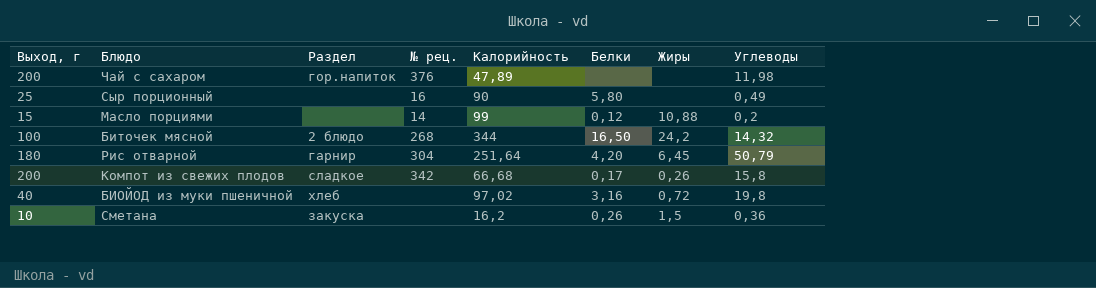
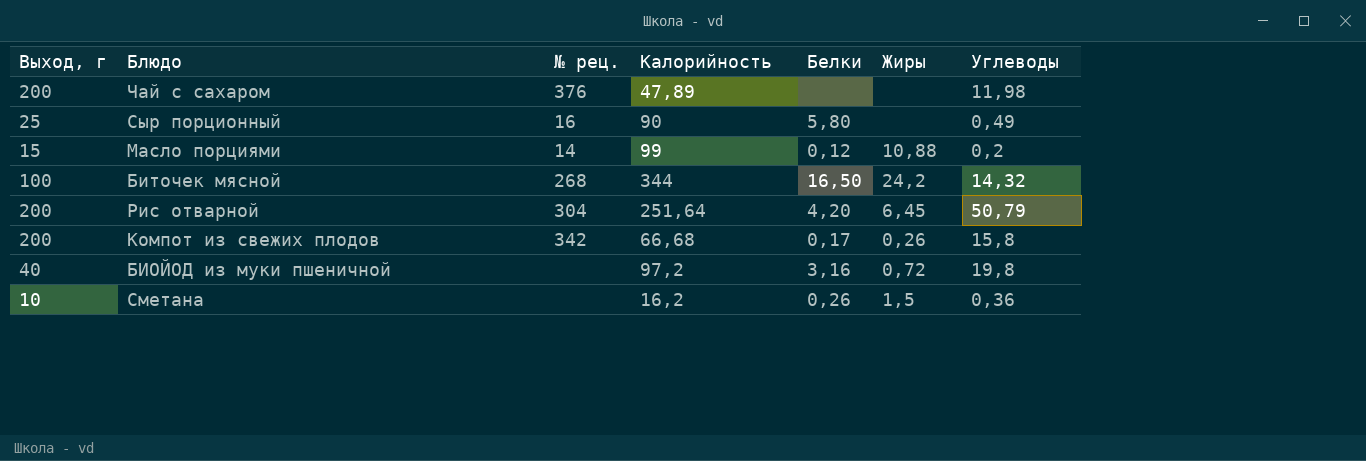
column Раздел | position: 3 -> none
Рис отварной | Выход, г: 180 -> 200
БИОЙОД из муки пшеничной | Калорийность: 97,02 -> 97,2

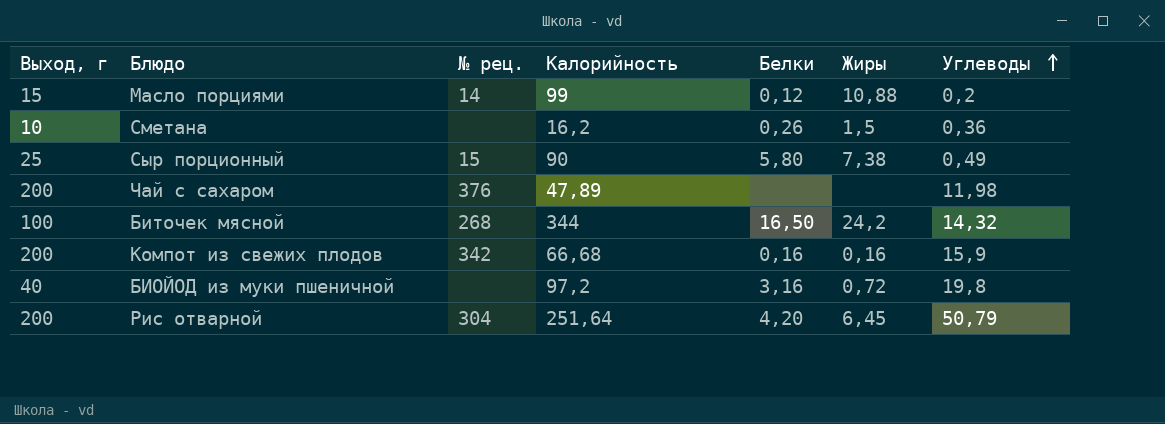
row order: none -> Углеводы ascending
Сыр порционный | № рец.: 16 -> 15
Сыр порционный | Жиры: none -> 7,38
Компот из свежих плодов | Белки: 0,17 -> 0,16
Компот из свежих плодов | Жиры: 0,26 -> 0,16
Компот из свежих плодов | Углеводы: 15,8 -> 15,9

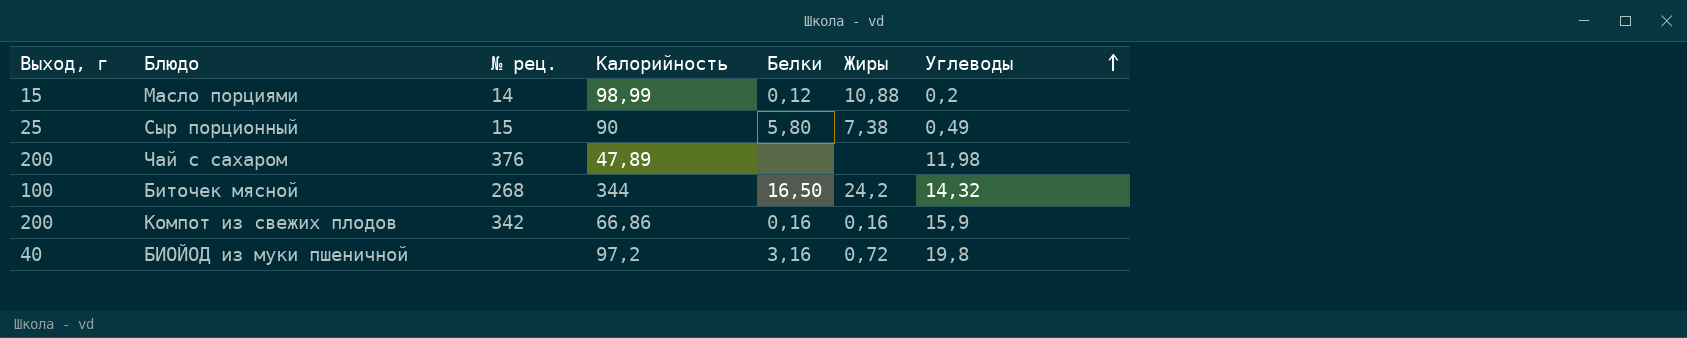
row Сметана: 10 | none | 16,2 | 0,26 | 1,5 | 0,36 -> none
row Рис отварной: 200 | 304 | 251,64 | 4,20 | 6,45 | 50,79 -> none
Масло порциями | Калорийность: 99 -> 98,99
Компот из свежих плодов | Калорийность: 66,68 -> 66,86

